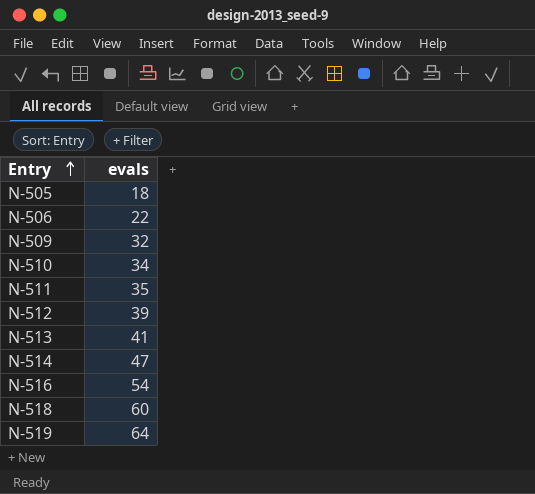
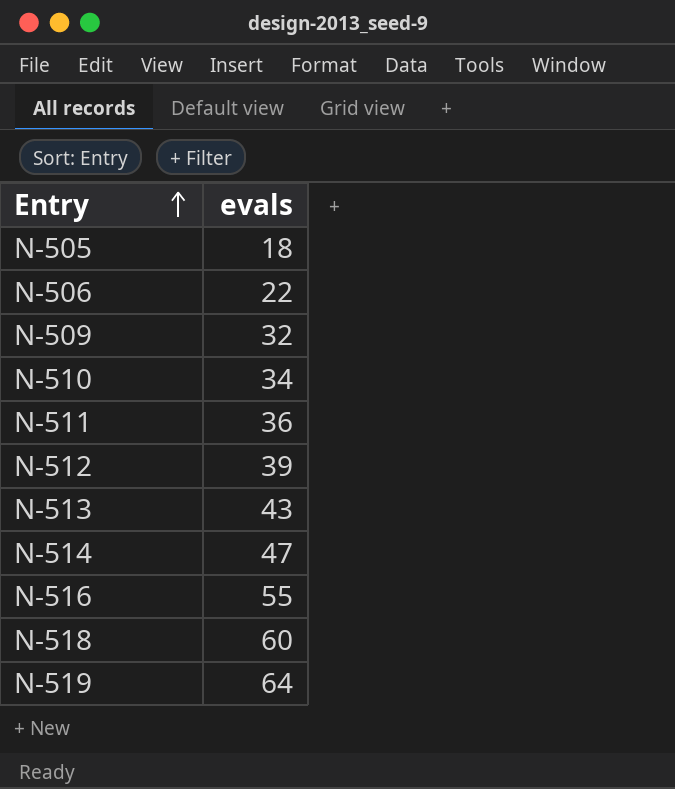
N-511 | evals: 35 -> 36
N-513 | evals: 41 -> 43
N-516 | evals: 54 -> 55

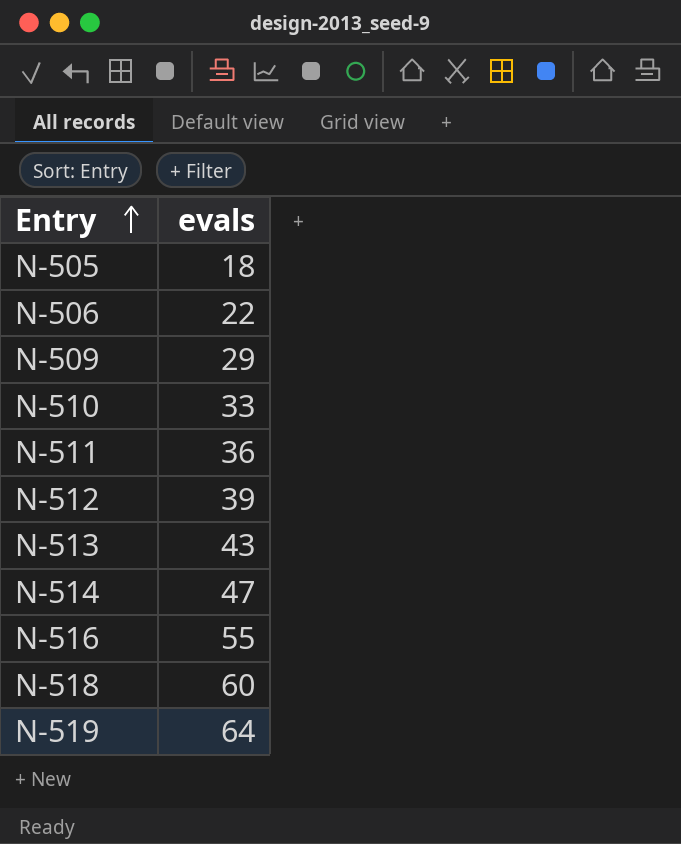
N-509 | evals: 32 -> 29
N-510 | evals: 34 -> 33

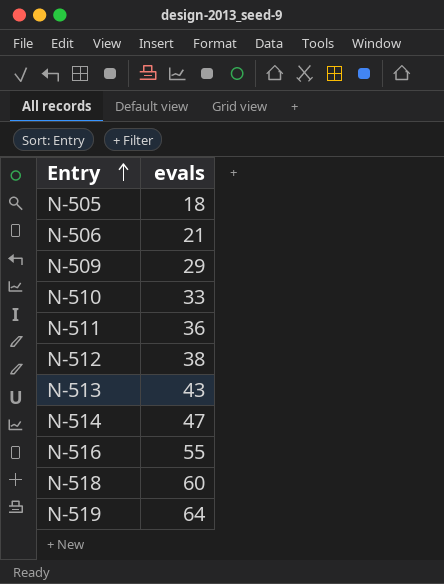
N-506 | evals: 22 -> 21
N-512 | evals: 39 -> 38

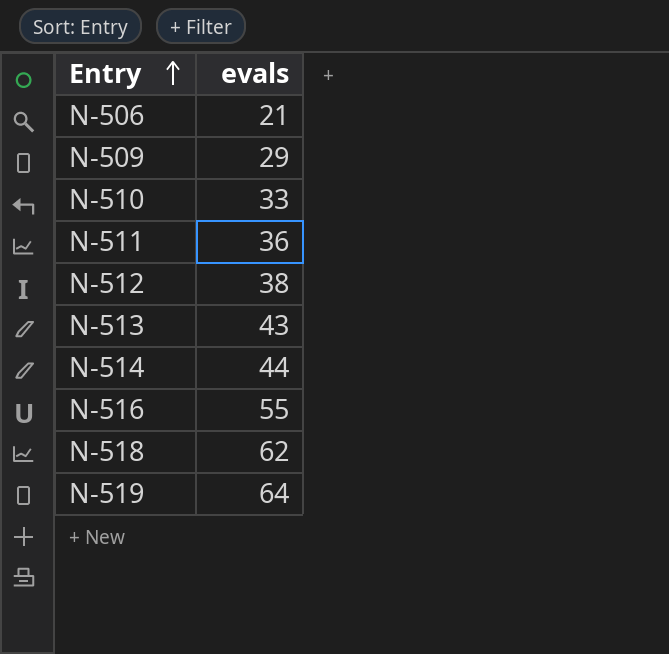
row N-505: 18 -> none
N-514 | evals: 47 -> 44
N-518 | evals: 60 -> 62

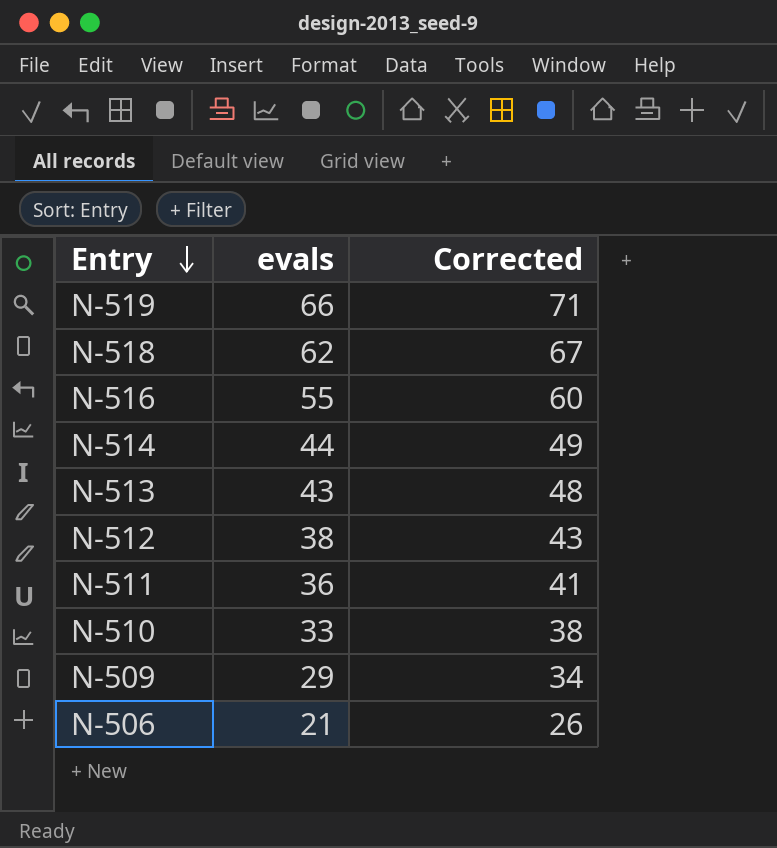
row order: Entry ascending -> Entry descending
column Corrected | formula: none -> [evals] + 5
N-519 | evals: 64 -> 66

